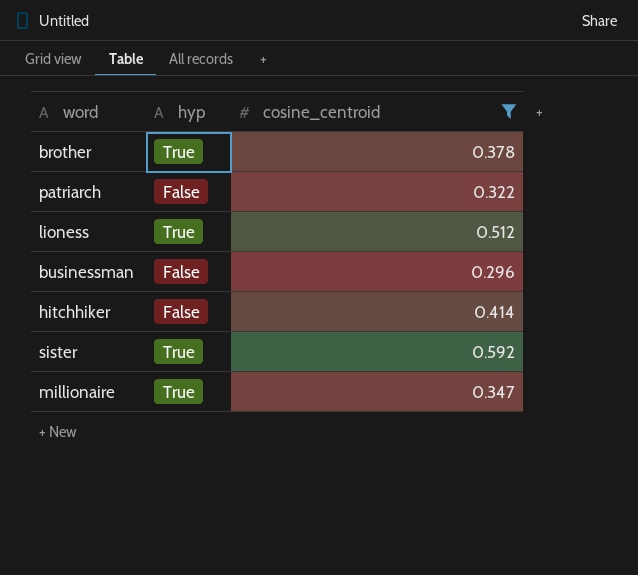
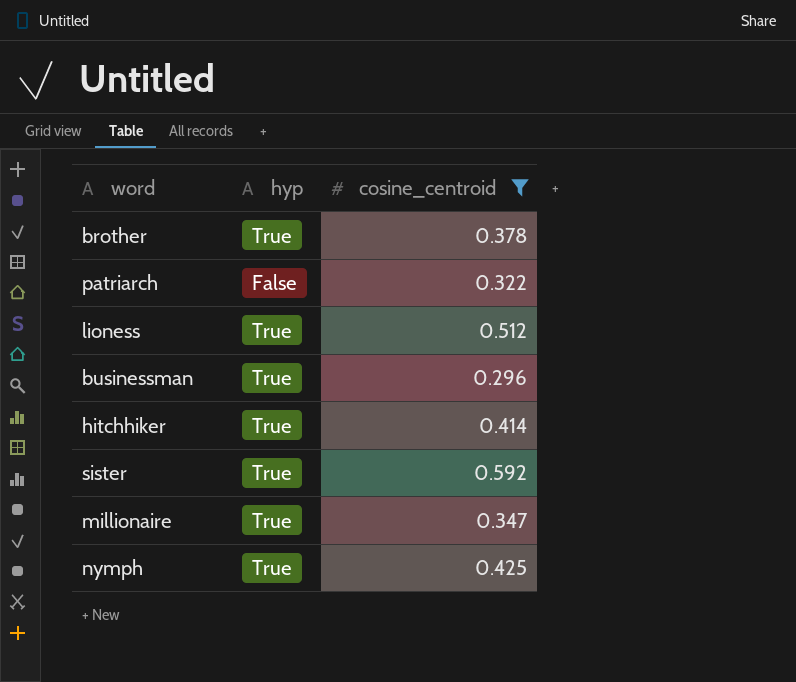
businessman | hyp: False -> True
hitchhiker | hyp: False -> True
row nymph: none -> True | 0.425

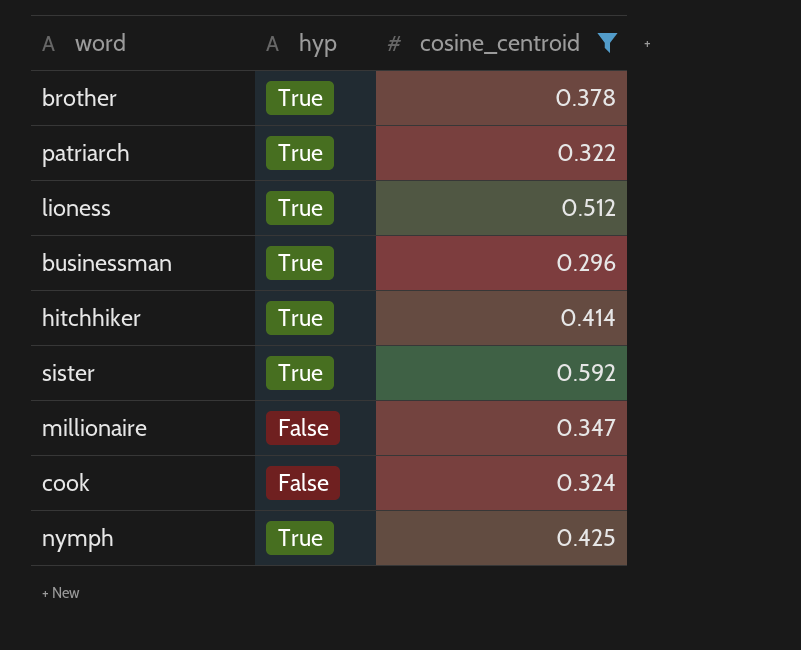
patriarch | hyp: False -> True
millionaire | hyp: True -> False
row cook: none -> False | 0.324

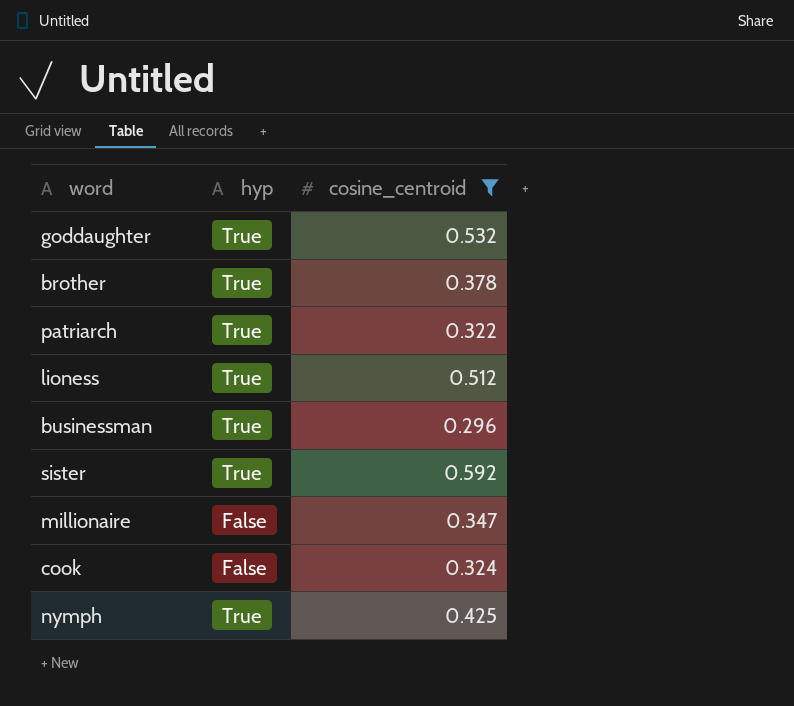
row hitchhiker: True | 0.414 -> none
row goddaughter: none -> True | 0.532

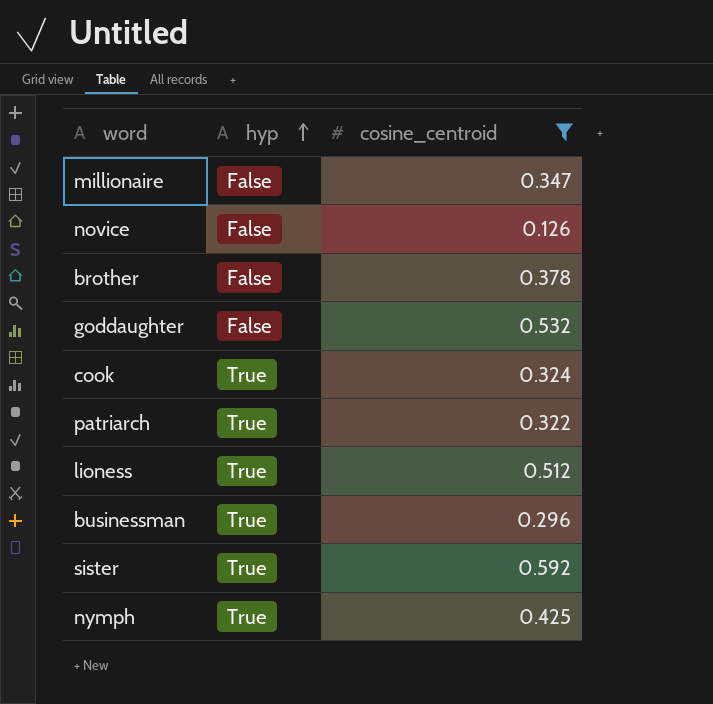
row order: none -> hyp ascending
row novice: none -> False | 0.126
brother | hyp: True -> False
goddaughter | hyp: True -> False
cook | hyp: False -> True

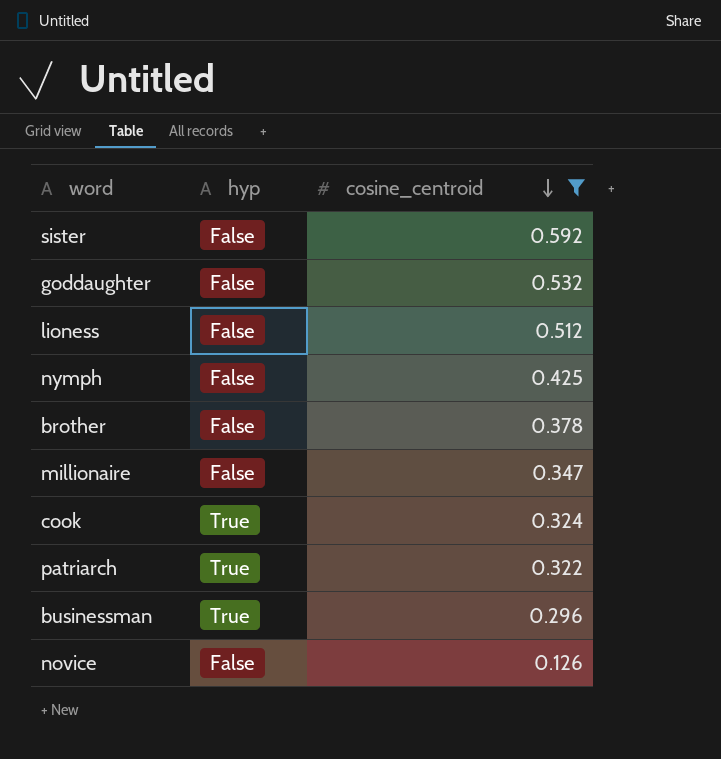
row order: hyp ascending -> cosine_centroid descending
sister | hyp: True -> False
lioness | hyp: True -> False
nymph | hyp: True -> False

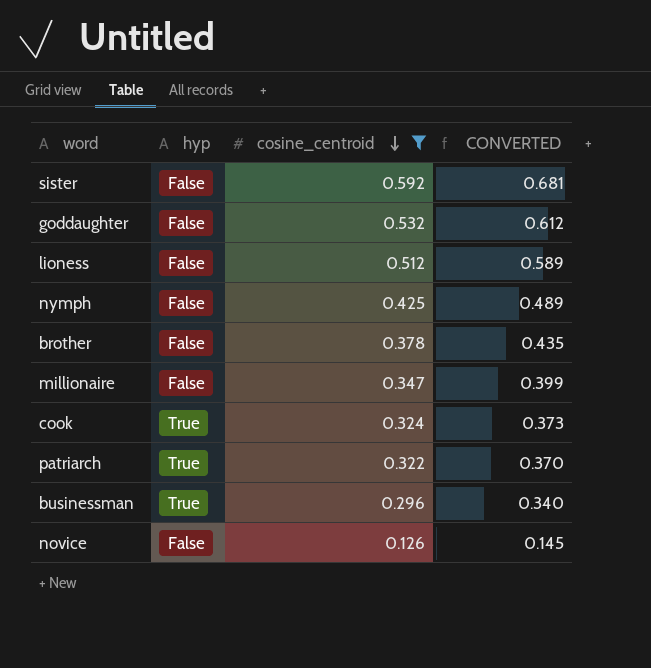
column CONVERTED | formula: none -> [cosine_centroid] * 1.15

